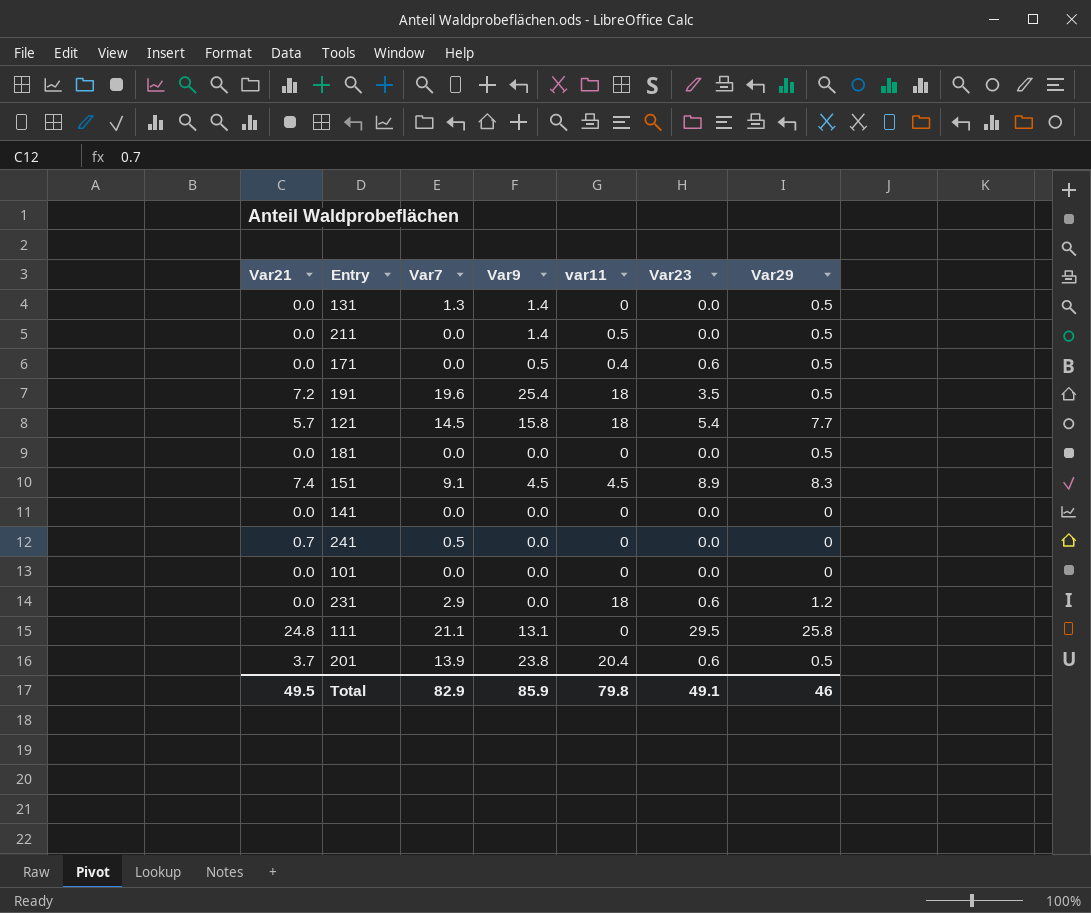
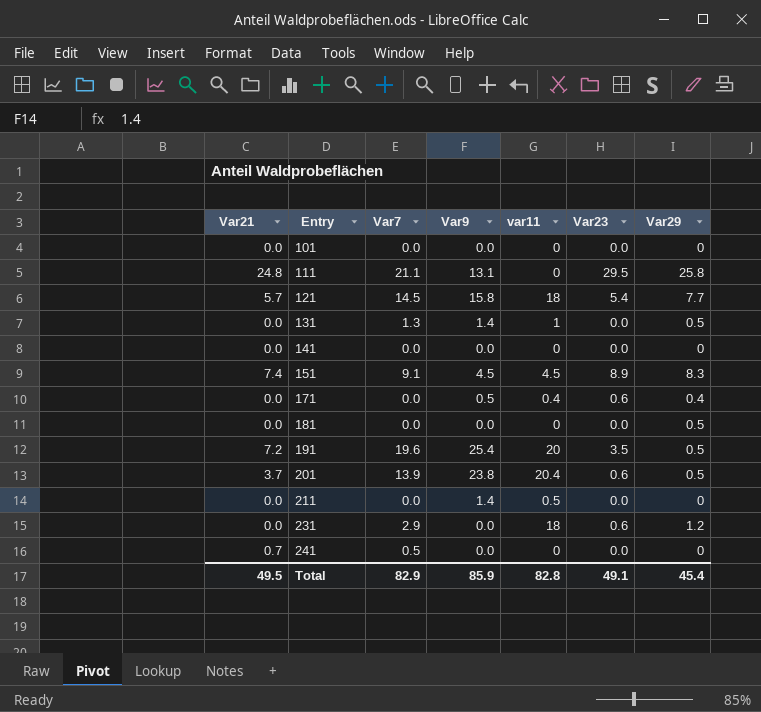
row order: none -> Entry ascending
131 | var11: 0 -> 1
171 | Var29: 0.5 -> 0.4
191 | var11: 18 -> 20
211 | Var29: 0.5 -> 0
Total | var11: 79.8 -> 82.8
Total | Var29: 46 -> 45.4

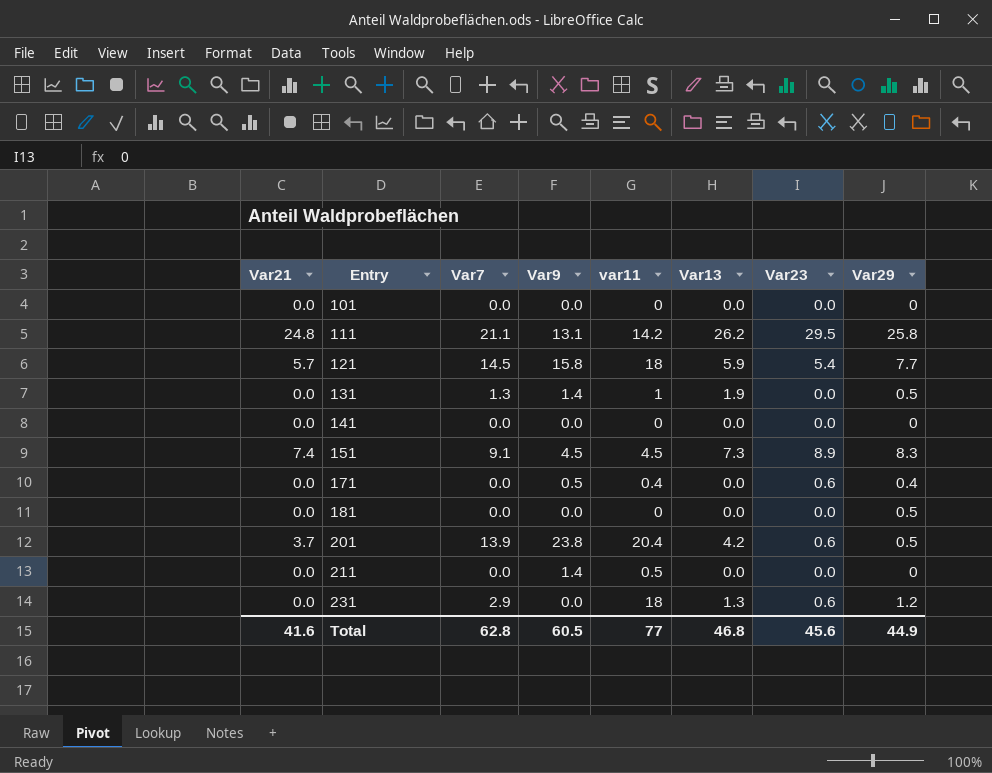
column Var13 | position: none -> 6
row 191: 7.2 | 19.6 | 25.4 | 20 | 3.5 | 0.5 -> none
row 241: 0.7 | 0.5 | 0.0 | 0 | 0.0 | 0 -> none
111 | var11: 0 -> 14.2
Total | Var21: 49.5 -> 41.6
Total | Var7: 82.9 -> 62.8
Total | Var9: 85.9 -> 60.5
Total | var11: 82.8 -> 77
Total | Var23: 49.1 -> 45.6
Total | Var29: 45.4 -> 44.9

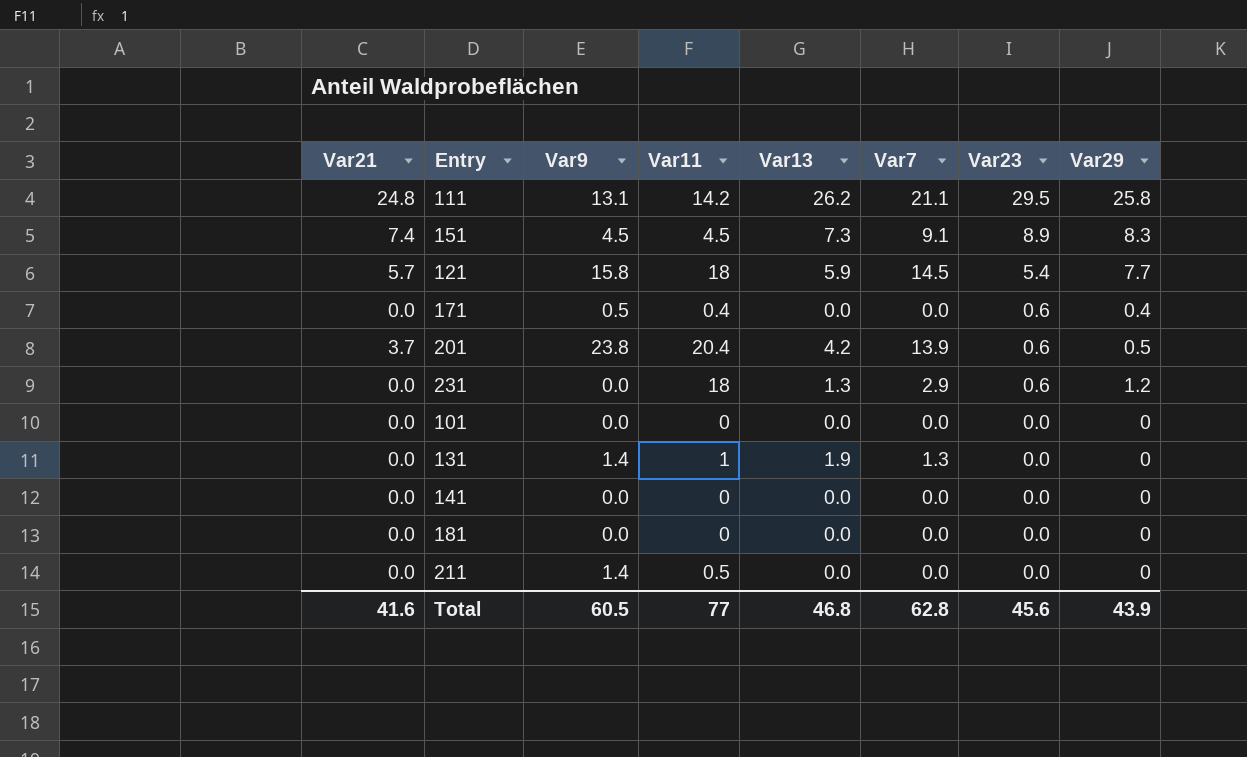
row order: Entry ascending -> Var23 descending
column name: var11 -> Var11
column Var7 | position: 3 -> 6
131 | Var29: 0.5 -> 0
181 | Var29: 0.5 -> 0
Total | Var29: 44.9 -> 43.9

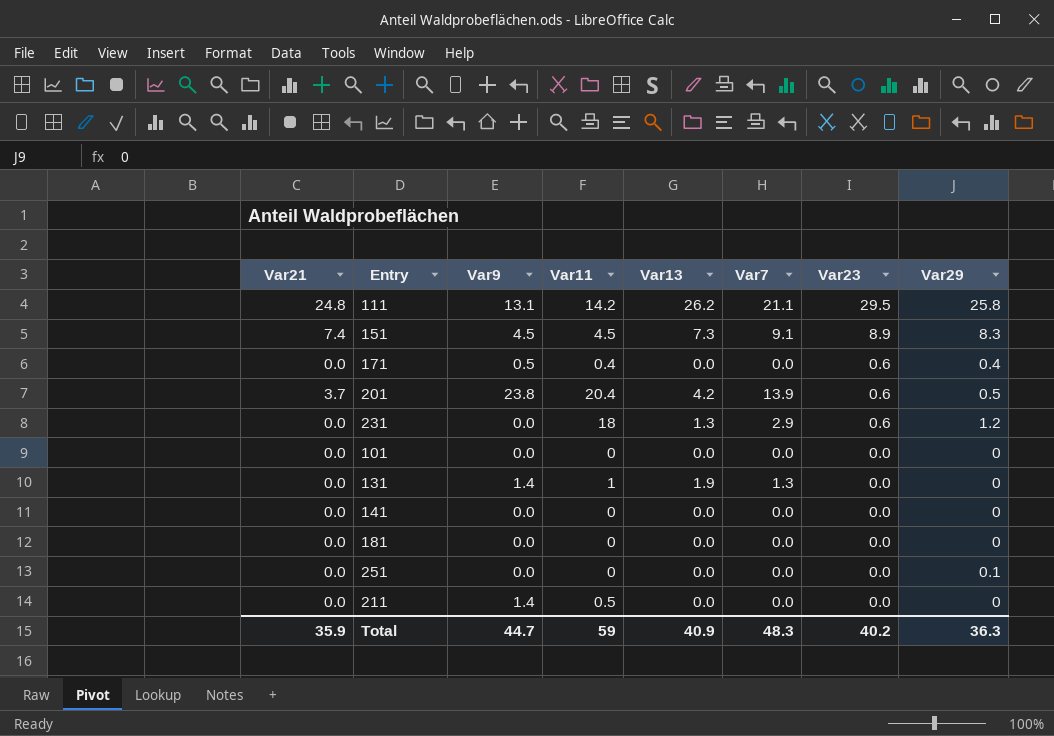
row 121: 5.7 | 15.8 | 18 | 5.9 | 14.5 | 5.4 | 7.7 -> none
row 251: none -> 0.0 | 0.0 | 0 | 0.0 | 0.0 | 0.0 | 0.1
Total | Var21: 41.6 -> 35.9
Total | Var9: 60.5 -> 44.7
Total | Var11: 77 -> 59
Total | Var13: 46.8 -> 40.9
Total | Var7: 62.8 -> 48.3
Total | Var23: 45.6 -> 40.2
Total | Var29: 43.9 -> 36.3

